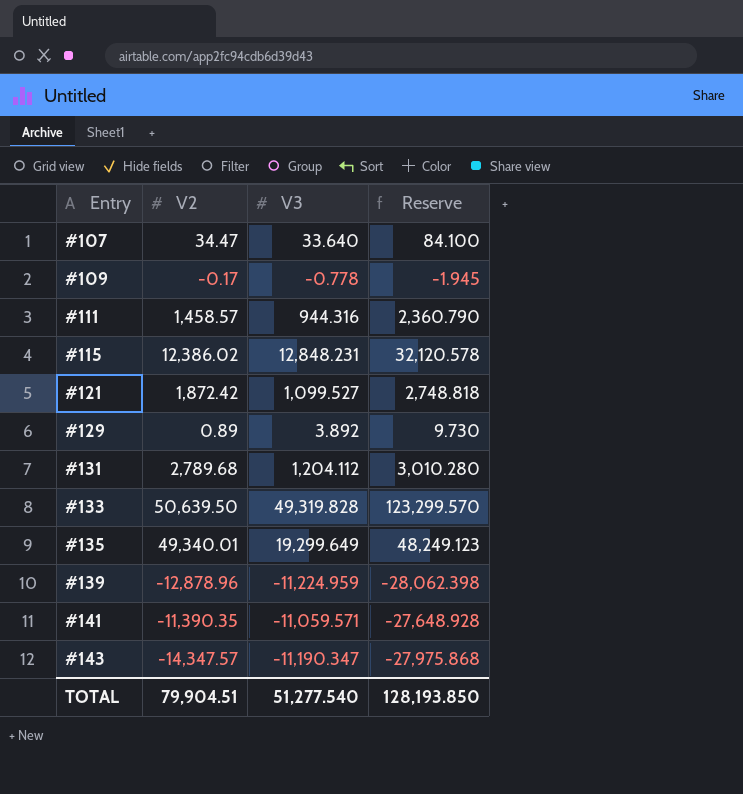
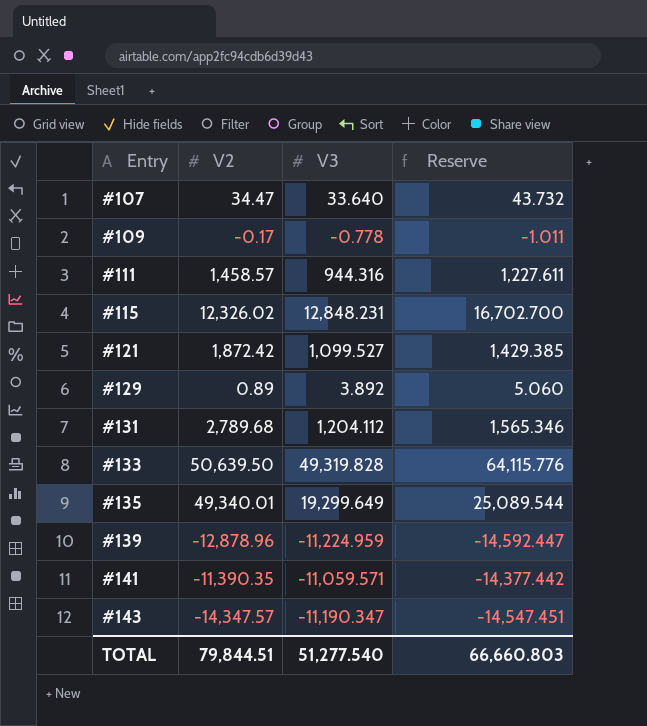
column Reserve | formula: [V3] * 2.5 -> [V3] * 1.3
#115 | V2: 12,386.02 -> 12,326.02
TOTAL | V2: 79,904.51 -> 79,844.51
TOTAL | Reserve: 128,193.850 -> 66,660.803

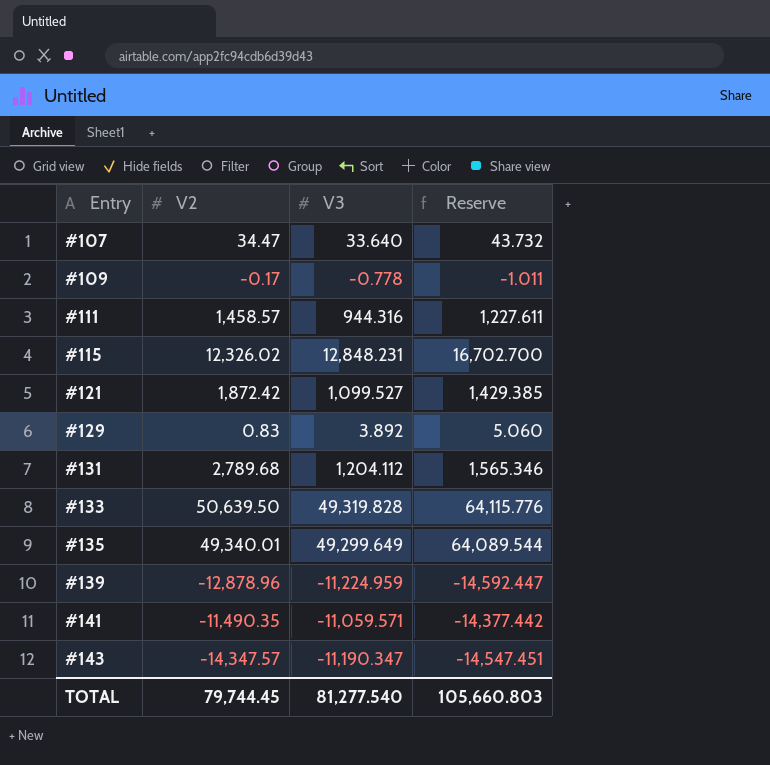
#129 | V2: 0.89 -> 0.83
#135 | V3: 19,299.649 -> 49,299.649
#135 | Reserve: 25,089.544 -> 64,089.544
#141 | V2: -11,390.35 -> -11,490.35
TOTAL | V2: 79,844.51 -> 79,744.45
TOTAL | V3: 51,277.540 -> 81,277.540
TOTAL | Reserve: 66,660.803 -> 105,660.803

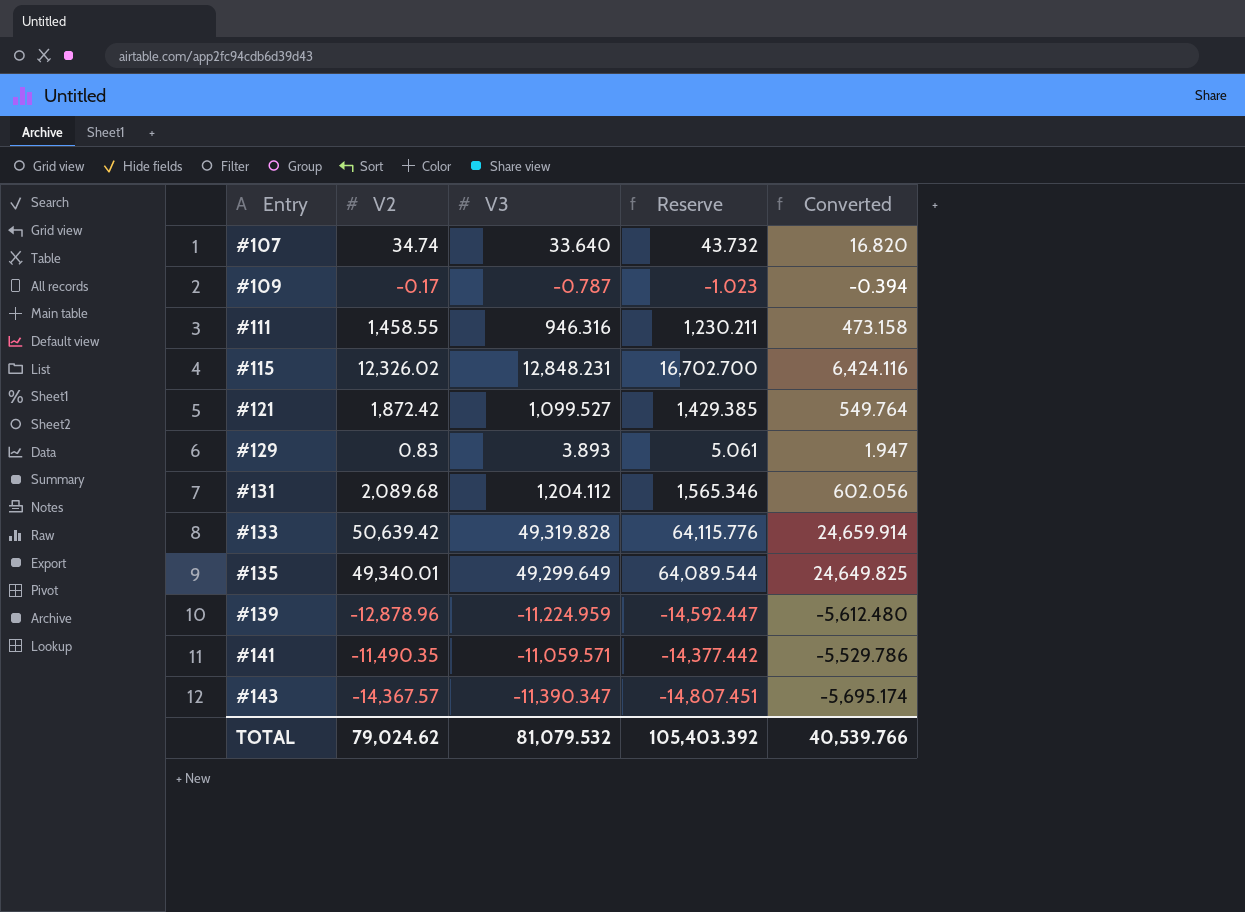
column Converted | formula: none -> [V3] * 0.5
#107 | V2: 34.47 -> 34.74
#109 | V3: -0.778 -> -0.787
#109 | Reserve: -1.011 -> -1.023
#111 | V2: 1,458.57 -> 1,458.55
#111 | V3: 944.316 -> 946.316
#111 | Reserve: 1,227.611 -> 1,230.211
#129 | V3: 3.892 -> 3.893
#129 | Reserve: 5.060 -> 5.061
#131 | V2: 2,789.68 -> 2,089.68
#133 | V2: 50,639.50 -> 50,639.42
#143 | V2: -14,347.57 -> -14,367.57
#143 | V3: -11,190.347 -> -11,390.347
#143 | Reserve: -14,547.451 -> -14,807.451
TOTAL | V2: 79,744.45 -> 79,024.62
TOTAL | V3: 81,277.540 -> 81,079.532
TOTAL | Reserve: 105,660.803 -> 105,403.392

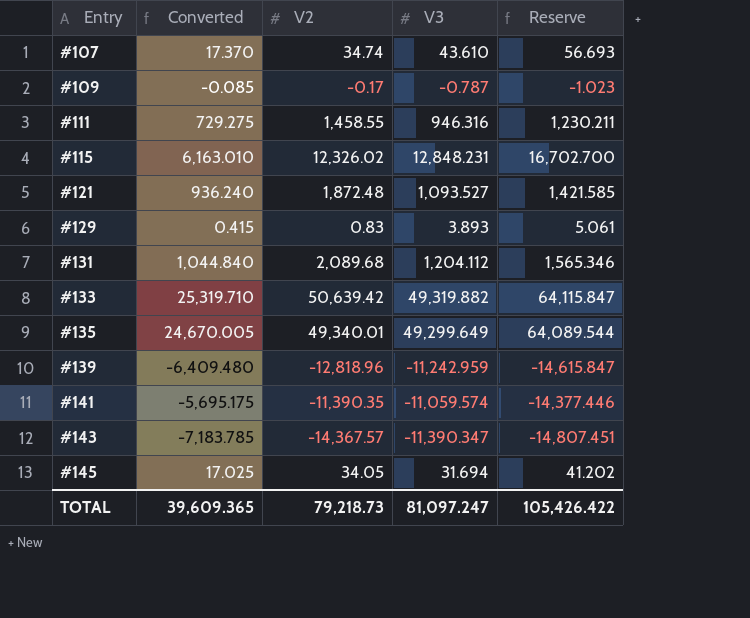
column Converted | formula: [V3] * 0.5 -> [V2] * 0.5
column Converted | position: 5 -> 2
#107 | V3: 33.640 -> 43.610
#107 | Reserve: 43.732 -> 56.693
#121 | V2: 1,872.42 -> 1,872.48
#121 | V3: 1,099.527 -> 1,093.527
#121 | Reserve: 1,429.385 -> 1,421.585
#133 | V3: 49,319.828 -> 49,319.882
#133 | Reserve: 64,115.776 -> 64,115.847
#139 | V2: -12,878.96 -> -12,818.96
#139 | V3: -11,224.959 -> -11,242.959
#139 | Reserve: -14,592.447 -> -14,615.847
#141 | V2: -11,490.35 -> -11,390.35
#141 | V3: -11,059.571 -> -11,059.574
#141 | Reserve: -14,377.442 -> -14,377.446
row #145: none -> 17.025 | 34.05 | 31.694 | 41.202
TOTAL | Converted: 40,539.766 -> 39,609.365
TOTAL | V2: 79,024.62 -> 79,218.73
TOTAL | V3: 81,079.532 -> 81,097.247
TOTAL | Reserve: 105,403.392 -> 105,426.422

